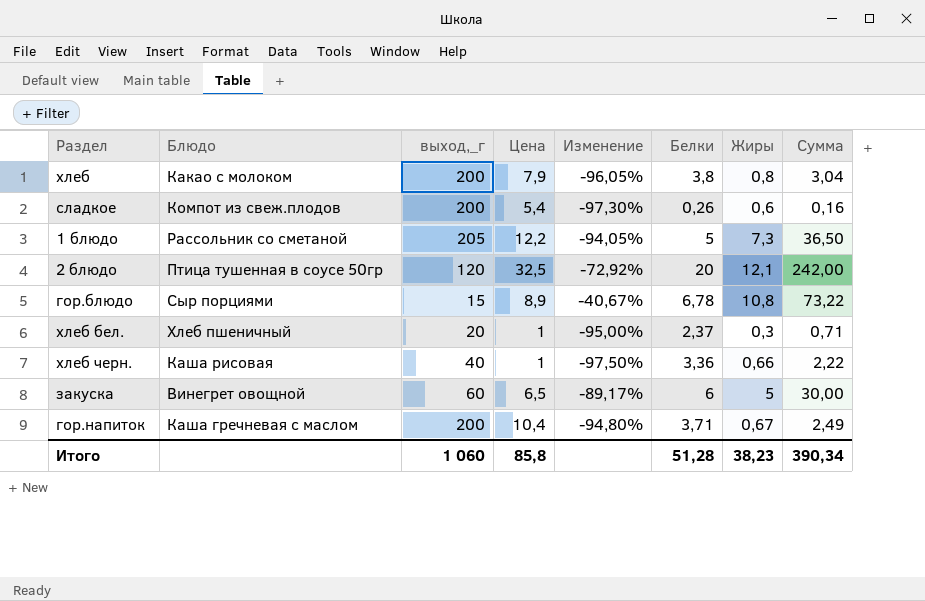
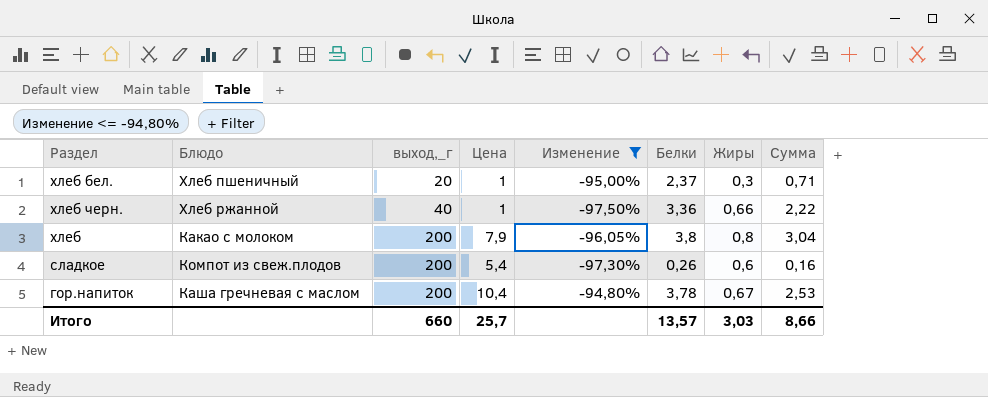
filter: none -> Изменение <= -94,80%
row order: none -> выход,_г ascending
хлеб черн. | Блюдо: Каша рисовая -> Хлеб ржанной
гор.напиток | Белки: 3,71 -> 3,78
гор.напиток | Сумма: 2,49 -> 2,53
Итого | выход,_г: 1 060 -> 660
Итого | Цена: 85,8 -> 25,7
Итого | Белки: 51,28 -> 13,57
Итого | Жиры: 38,23 -> 3,03
Итого | Сумма: 390,34 -> 8,66

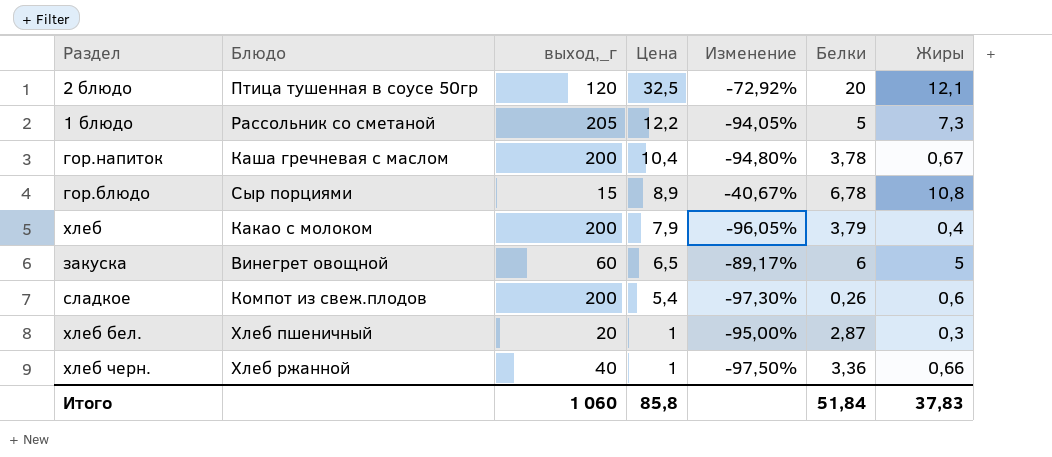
filter: Изменение <= -94,80% -> none
row order: выход,_г ascending -> Цена descending
column Сумма | formula: [Белки] * [Жиры] -> none
хлеб | Белки: 3,8 -> 3,79
хлеб | Жиры: 0,8 -> 0,4
хлеб бел. | Белки: 2,37 -> 2,87
Итого | выход,_г: 660 -> 1 060
Итого | Цена: 25,7 -> 85,8
Итого | Белки: 13,57 -> 51,84
Итого | Жиры: 3,03 -> 37,83

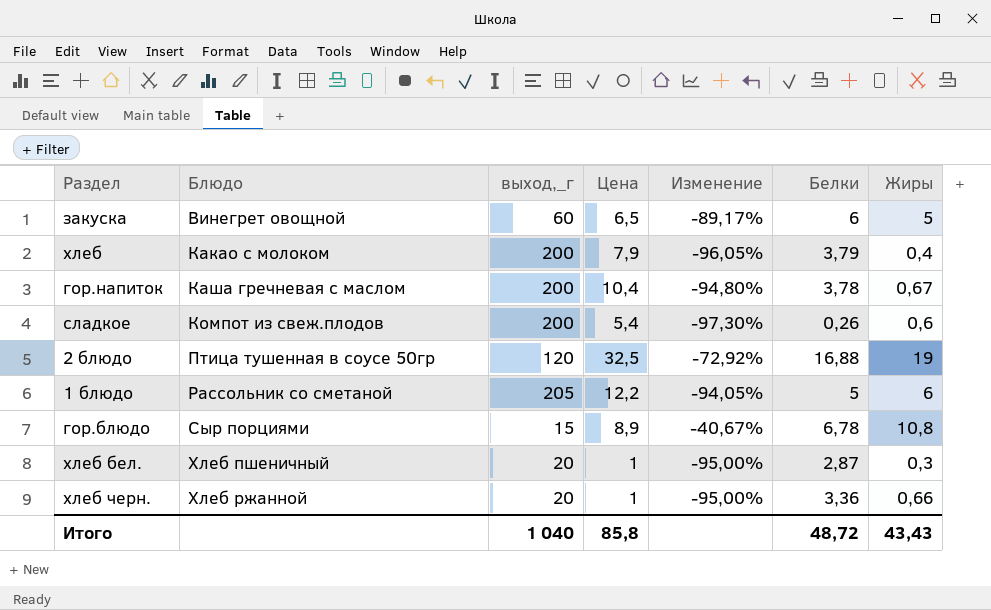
row order: Цена descending -> Блюдо ascending
2 блюдо | Белки: 20 -> 16,88
2 блюдо | Жиры: 12,1 -> 19
1 блюдо | Жиры: 7,3 -> 6
хлеб черн. | выход,_г: 40 -> 20
хлеб черн. | Изменение: -97,50% -> -95,00%
Итого | выход,_г: 1 060 -> 1 040
Итого | Белки: 51,84 -> 48,72
Итого | Жиры: 37,83 -> 43,43

